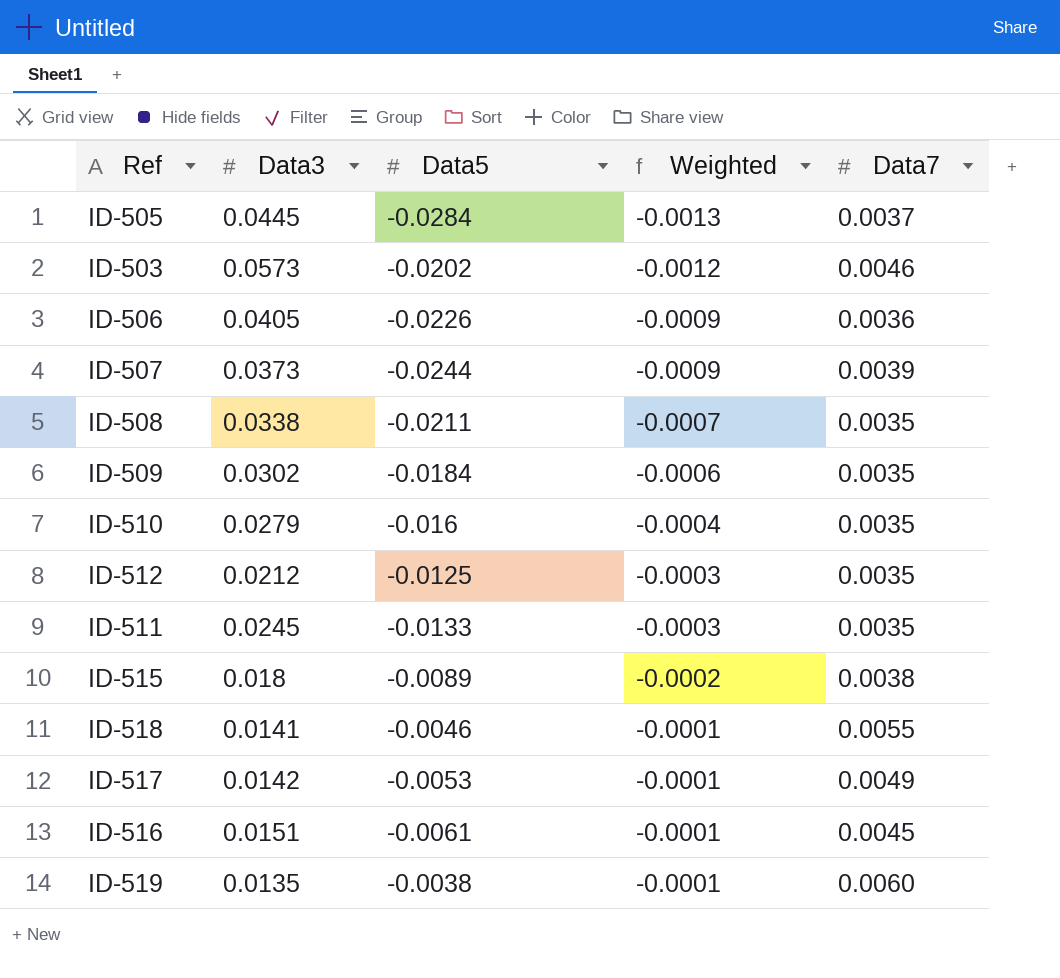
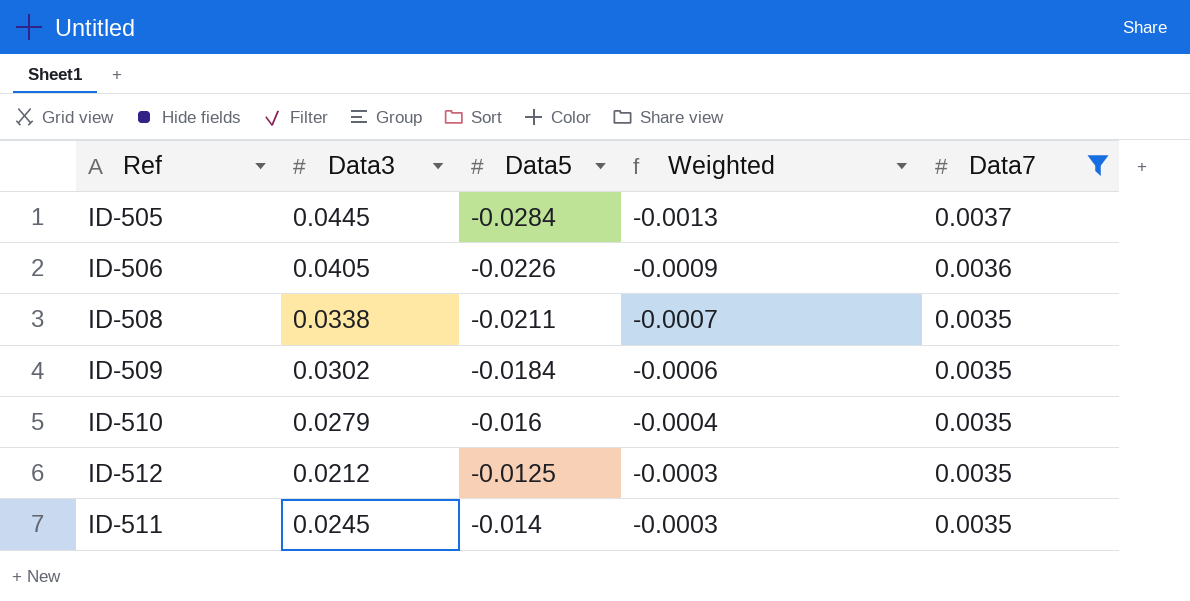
filter: none -> Data7 <= 0.0037
ID-511 | Data5: -0.0133 -> -0.014

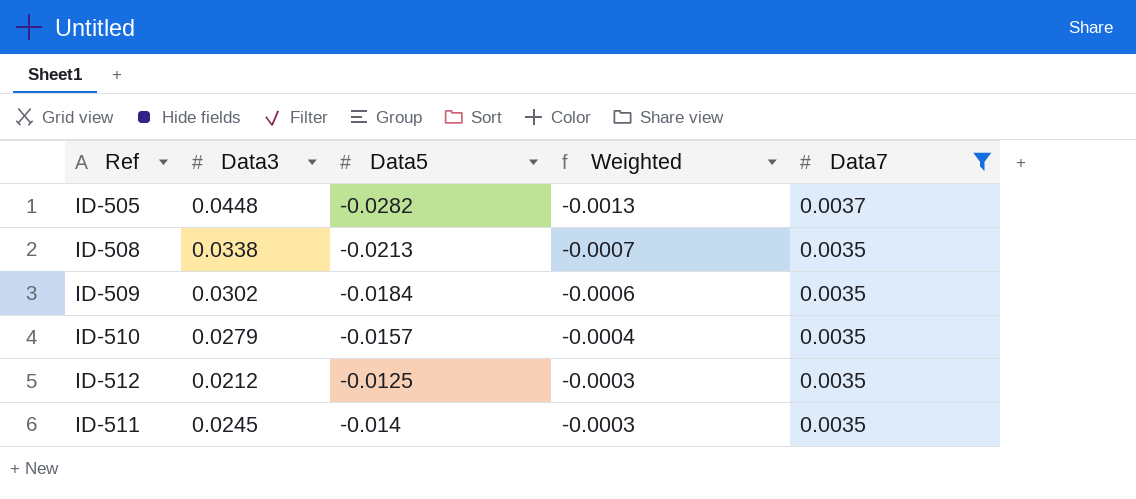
row ID-506: 0.0405 | -0.0226 | -0.0009 | 0.0036 -> none
ID-505 | Data3: 0.0445 -> 0.0448
ID-505 | Data5: -0.0284 -> -0.0282
ID-508 | Data5: -0.0211 -> -0.0213
ID-510 | Data5: -0.016 -> -0.0157

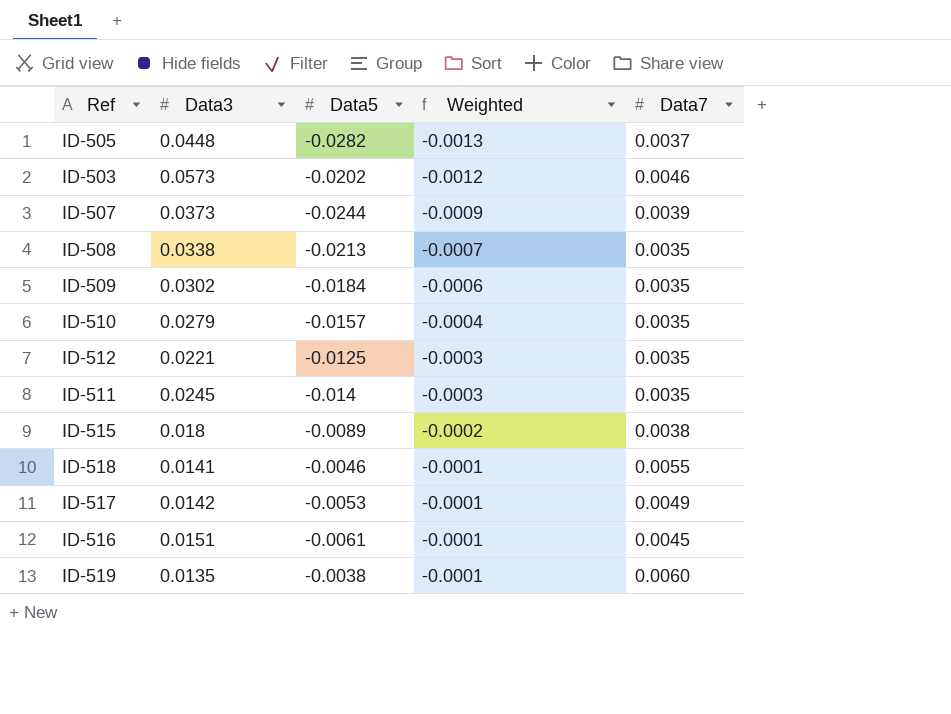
filter: Data7 <= 0.0037 -> none
ID-512 | Data3: 0.0212 -> 0.0221

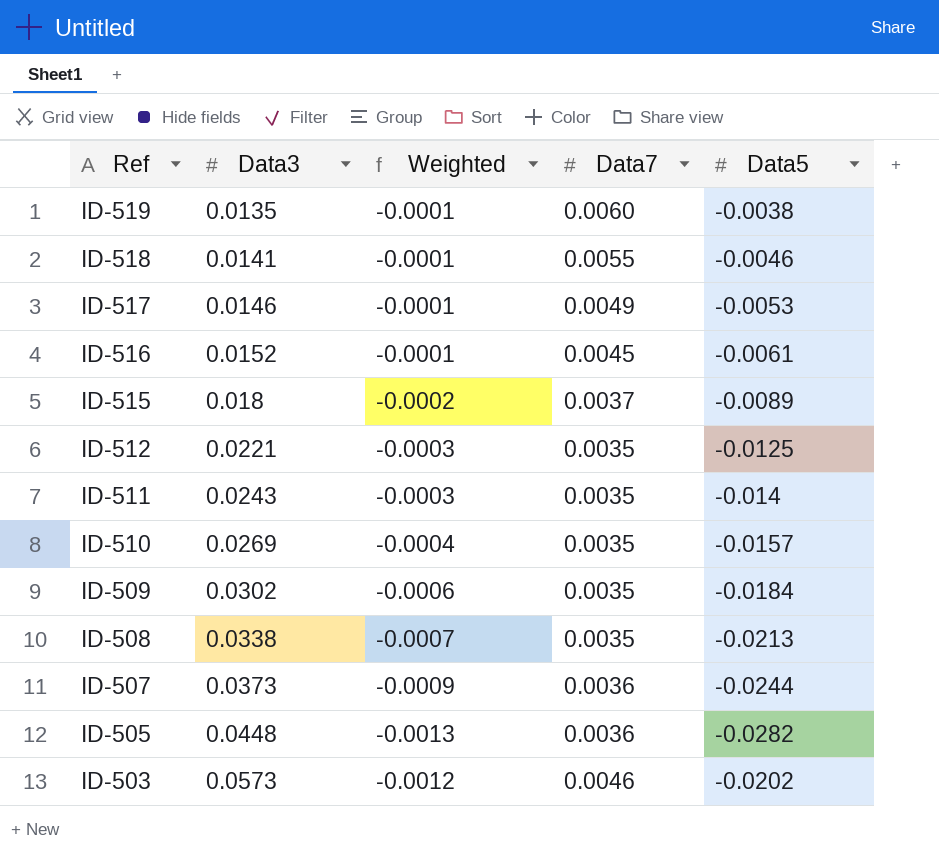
row order: Weighted ascending -> Ref descending
column Data5 | position: 3 -> 5
ID-517 | Data3: 0.0142 -> 0.0146
ID-516 | Data3: 0.0151 -> 0.0152
ID-515 | Data7: 0.0038 -> 0.0037
ID-511 | Data3: 0.0245 -> 0.0243
ID-510 | Data3: 0.0279 -> 0.0269
ID-507 | Data7: 0.0039 -> 0.0036
ID-505 | Data7: 0.0037 -> 0.0036

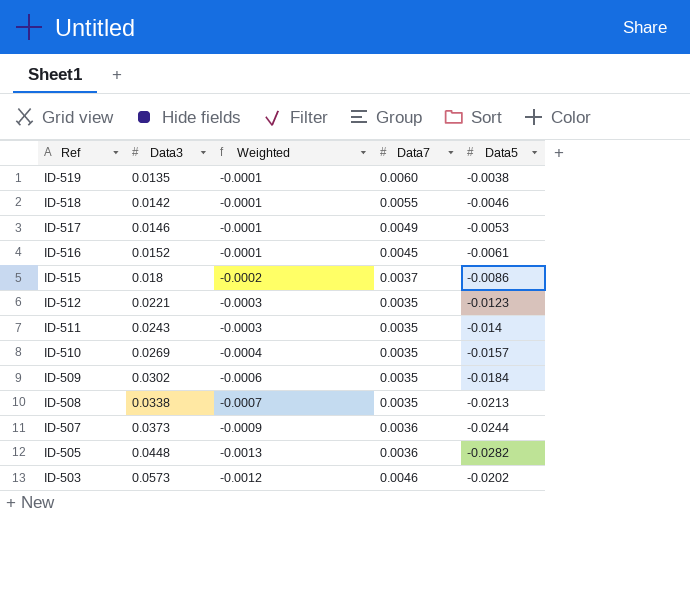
ID-518 | Data3: 0.0141 -> 0.0142
ID-515 | Data5: -0.0089 -> -0.0086
ID-512 | Data5: -0.0125 -> -0.0123

